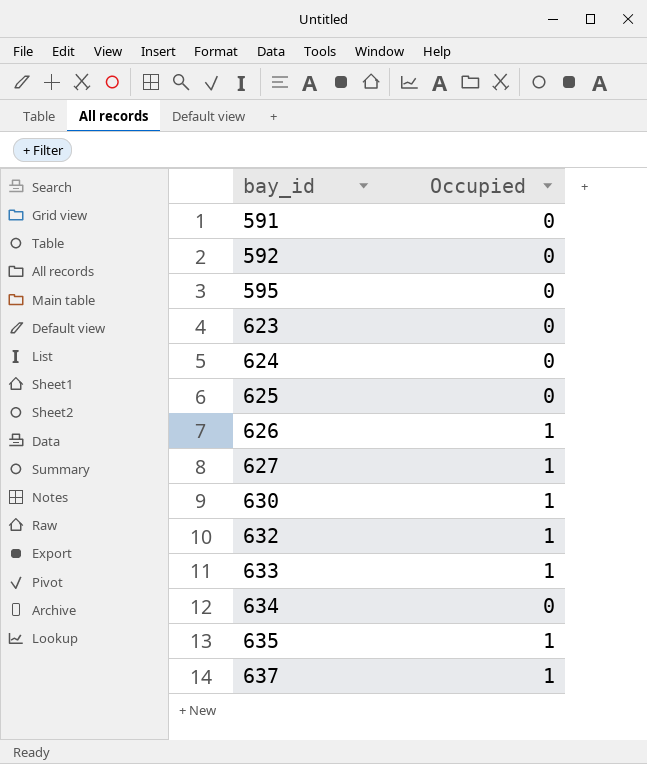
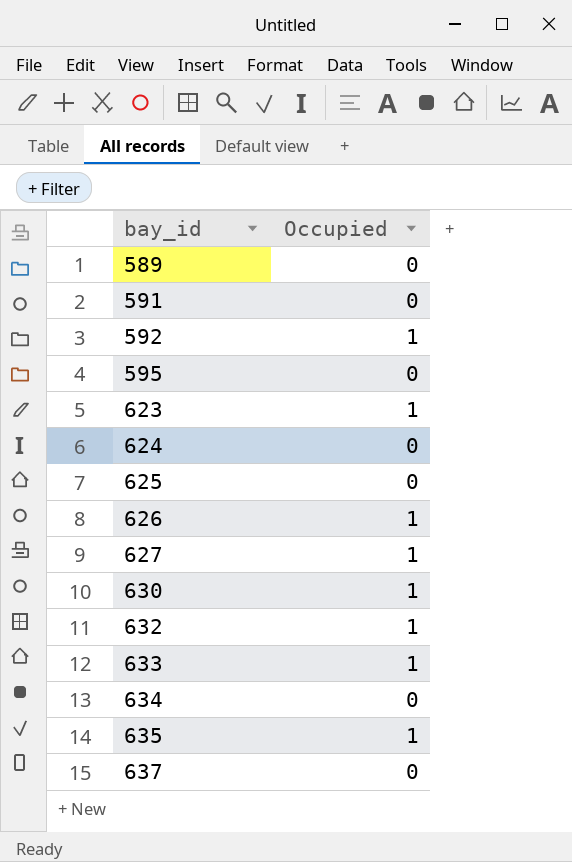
row 589: none -> 0
592 | Occupied: 0 -> 1
623 | Occupied: 0 -> 1
637 | Occupied: 1 -> 0

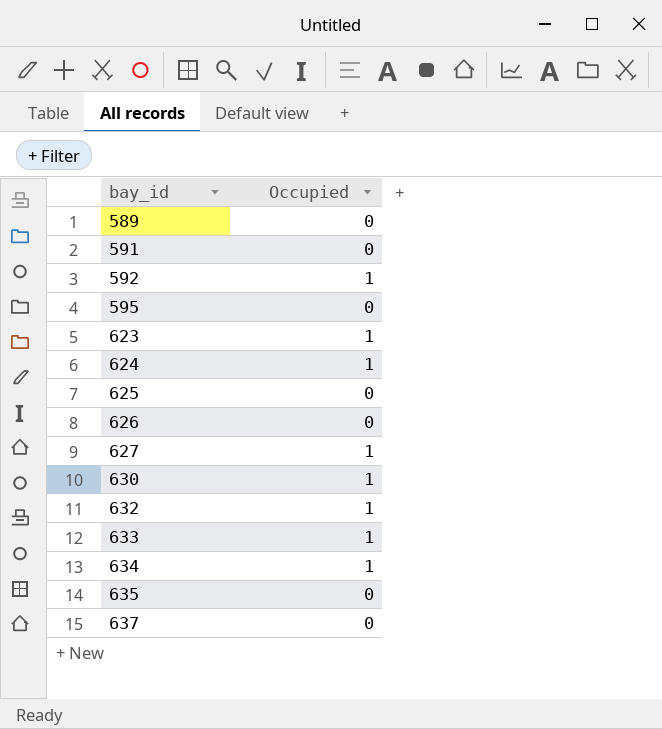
624 | Occupied: 0 -> 1
626 | Occupied: 1 -> 0
634 | Occupied: 0 -> 1
635 | Occupied: 1 -> 0

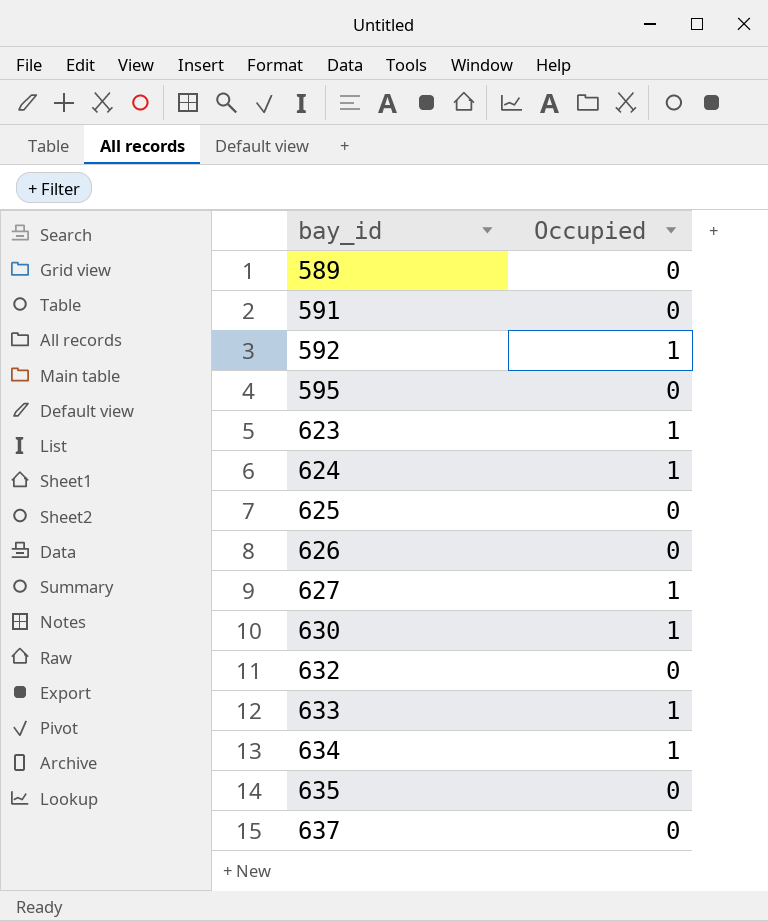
632 | Occupied: 1 -> 0

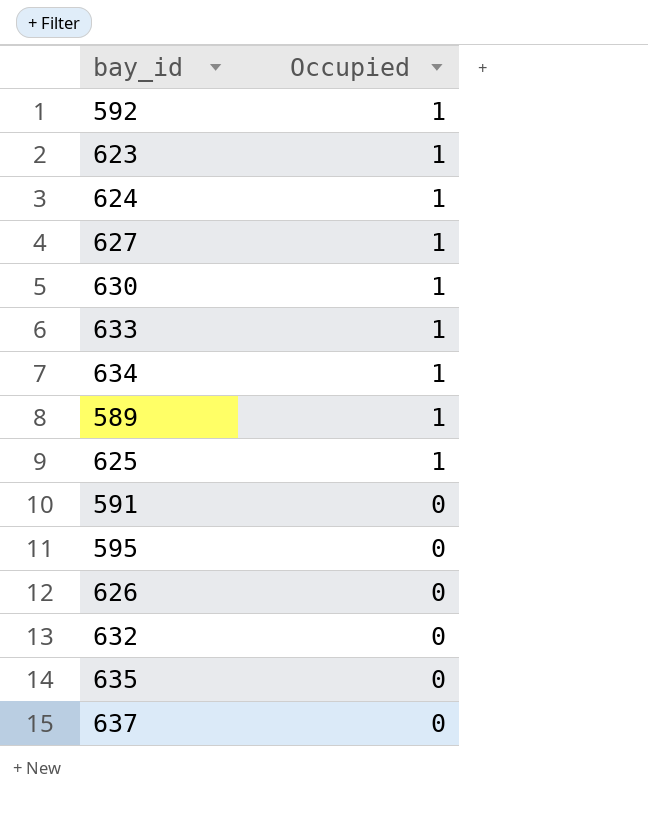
row order: bay_id ascending -> Occupied descending
589 | Occupied: 0 -> 1
625 | Occupied: 0 -> 1

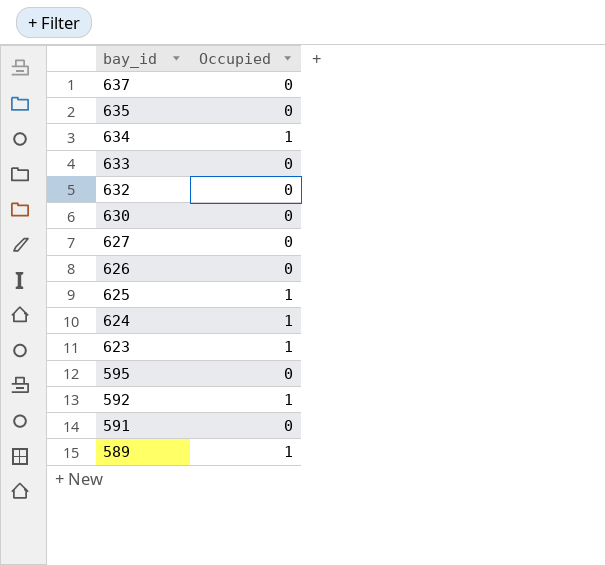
row order: Occupied descending -> bay_id descending
633 | Occupied: 1 -> 0
630 | Occupied: 1 -> 0
627 | Occupied: 1 -> 0

